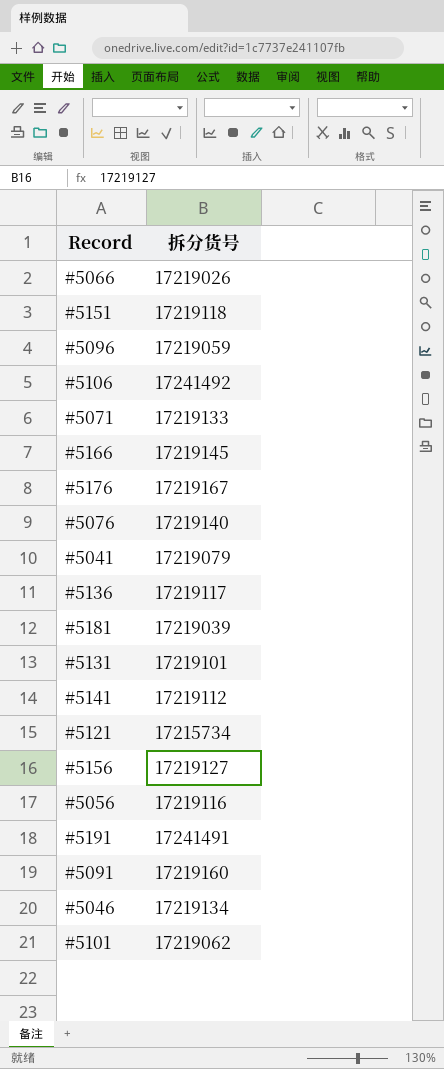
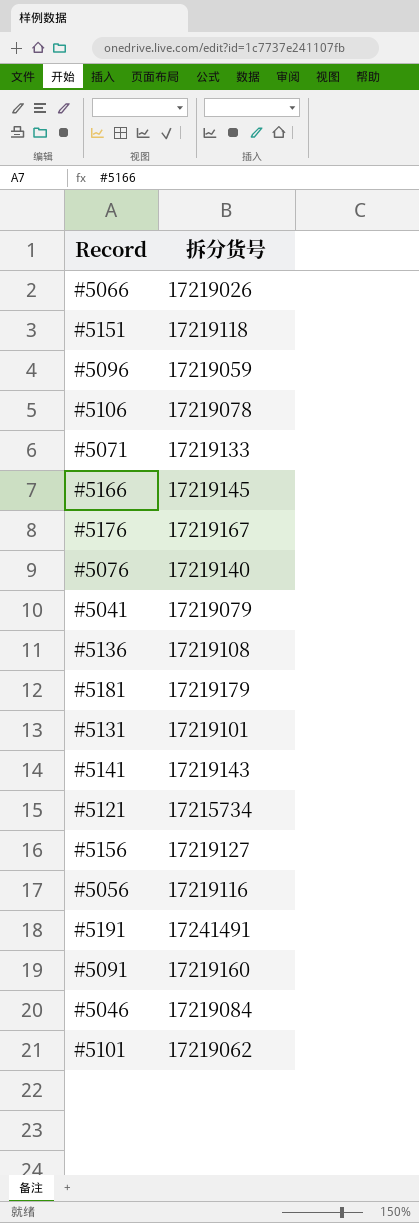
#5106 | 拆分货号: 17241492 -> 17219078
#5136 | 拆分货号: 17219117 -> 17219108
#5181 | 拆分货号: 17219039 -> 17219179
#5141 | 拆分货号: 17219112 -> 17219143
#5046 | 拆分货号: 17219134 -> 17219084

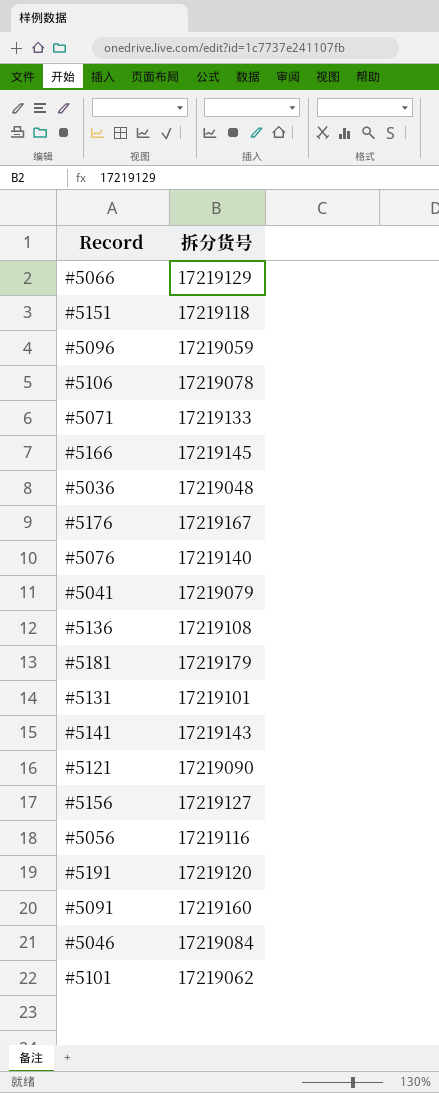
#5066 | 拆分货号: 17219026 -> 17219129
row #5036: none -> 17219048
#5121 | 拆分货号: 17215734 -> 17219090
#5191 | 拆分货号: 17241491 -> 17219120

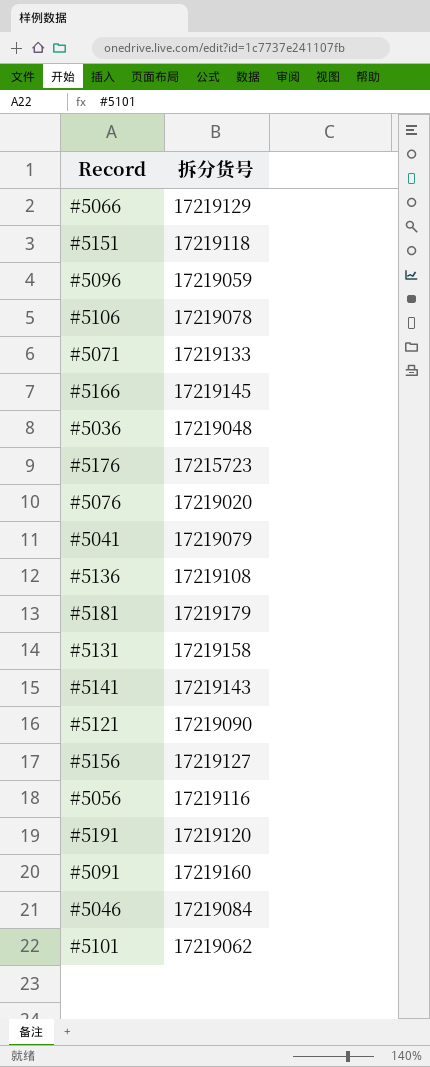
#5176 | 拆分货号: 17219167 -> 17215723
#5076 | 拆分货号: 17219140 -> 17219020
#5131 | 拆分货号: 17219101 -> 17219158

